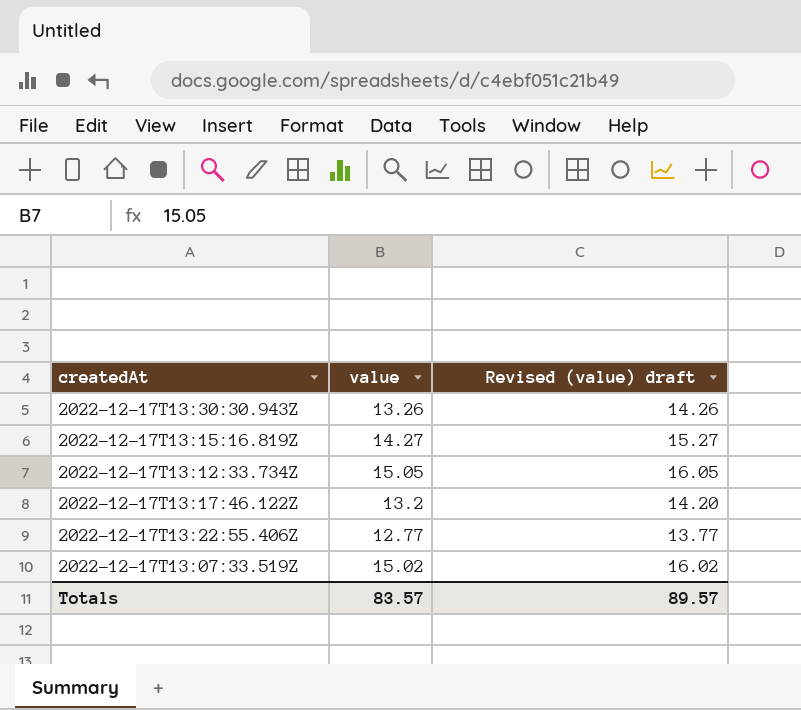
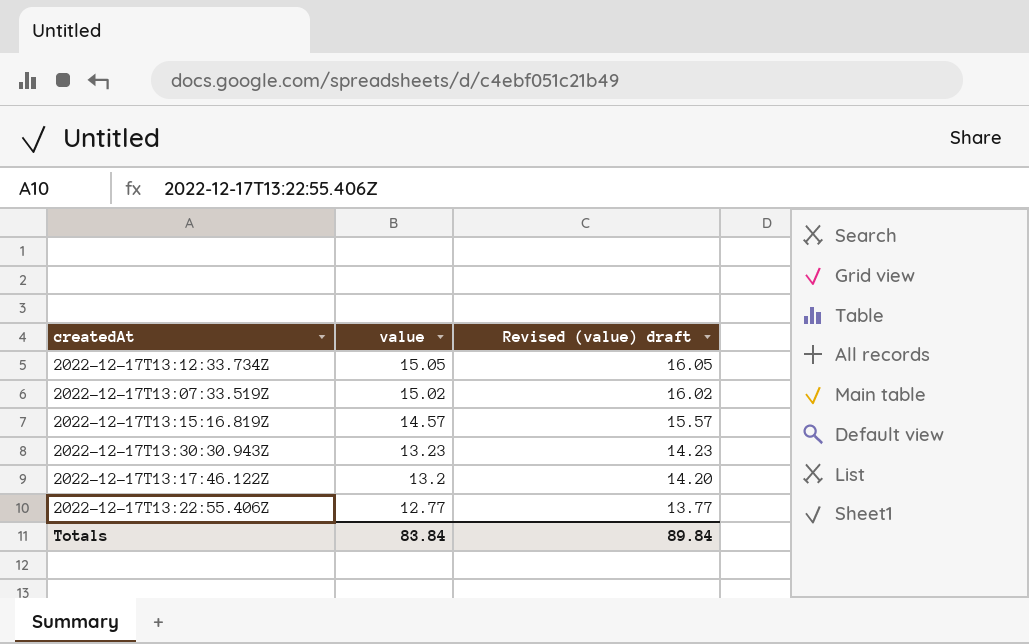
row order: none -> value descending
2022-12-17T13:15:16.819Z | value: 14.27 -> 14.57
2022-12-17T13:15:16.819Z | Revised (value) draft: 15.27 -> 15.57
2022-12-17T13:30:30.943Z | value: 13.26 -> 13.23
2022-12-17T13:30:30.943Z | Revised (value) draft: 14.26 -> 14.23
Totals | value: 83.57 -> 83.84
Totals | Revised (value) draft: 89.57 -> 89.84

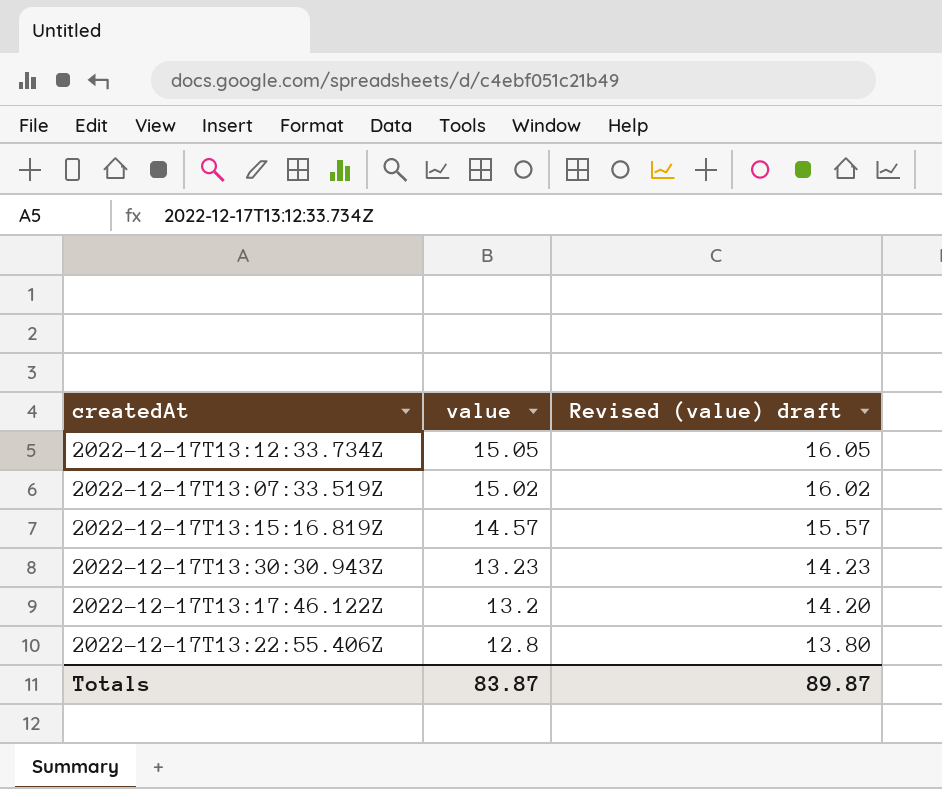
2022-12-17T13:22:55.406Z | value: 12.77 -> 12.8
2022-12-17T13:22:55.406Z | Revised (value) draft: 13.77 -> 13.80
Totals | value: 83.84 -> 83.87
Totals | Revised (value) draft: 89.84 -> 89.87

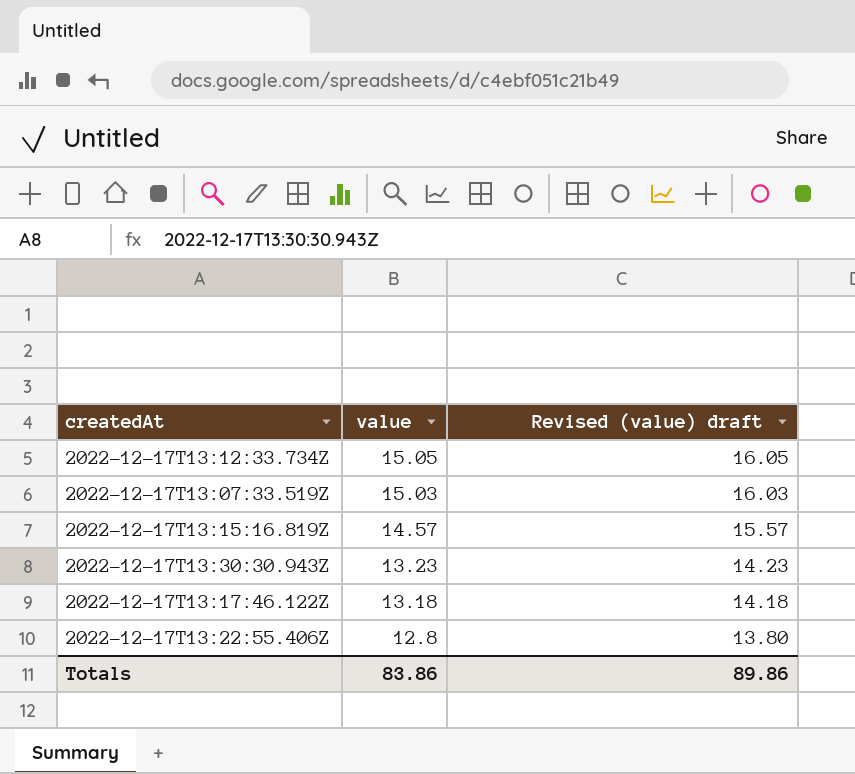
2022-12-17T13:07:33.519Z | value: 15.02 -> 15.03
2022-12-17T13:07:33.519Z | Revised (value) draft: 16.02 -> 16.03
2022-12-17T13:17:46.122Z | value: 13.2 -> 13.18
2022-12-17T13:17:46.122Z | Revised (value) draft: 14.20 -> 14.18
Totals | value: 83.87 -> 83.86
Totals | Revised (value) draft: 89.87 -> 89.86

